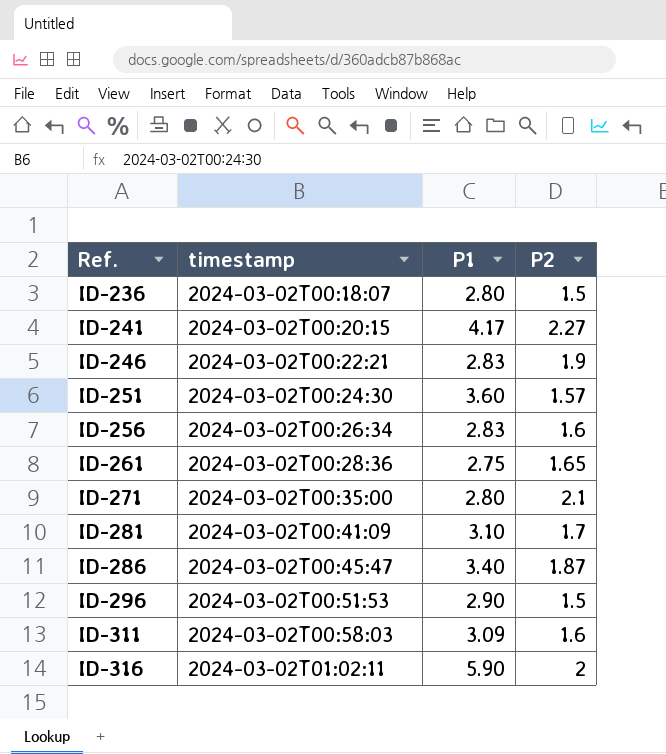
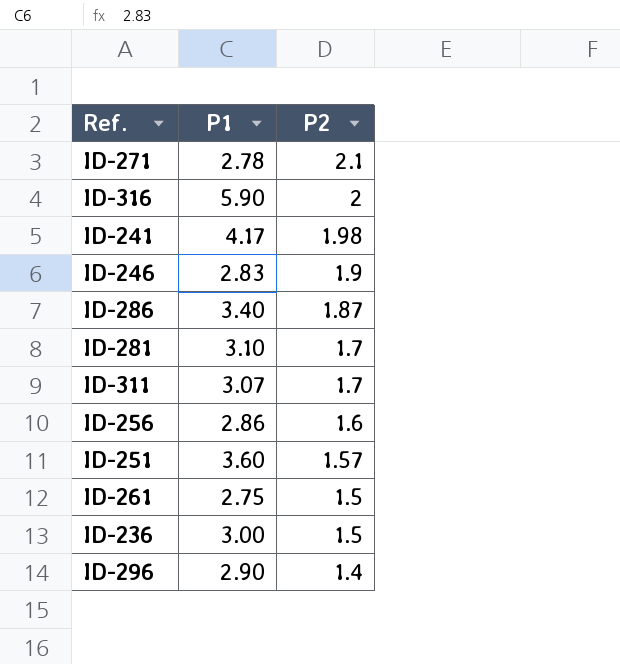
row order: Ref. ascending -> P2 descending
column timestamp | position: 2 -> none
ID-271 | P1: 2.80 -> 2.78
ID-241 | P2: 2.27 -> 1.98
ID-311 | P1: 3.09 -> 3.07
ID-311 | P2: 1.6 -> 1.7
ID-256 | P1: 2.83 -> 2.86
ID-261 | P2: 1.65 -> 1.5
ID-236 | P1: 2.80 -> 3.00
ID-296 | P2: 1.5 -> 1.4

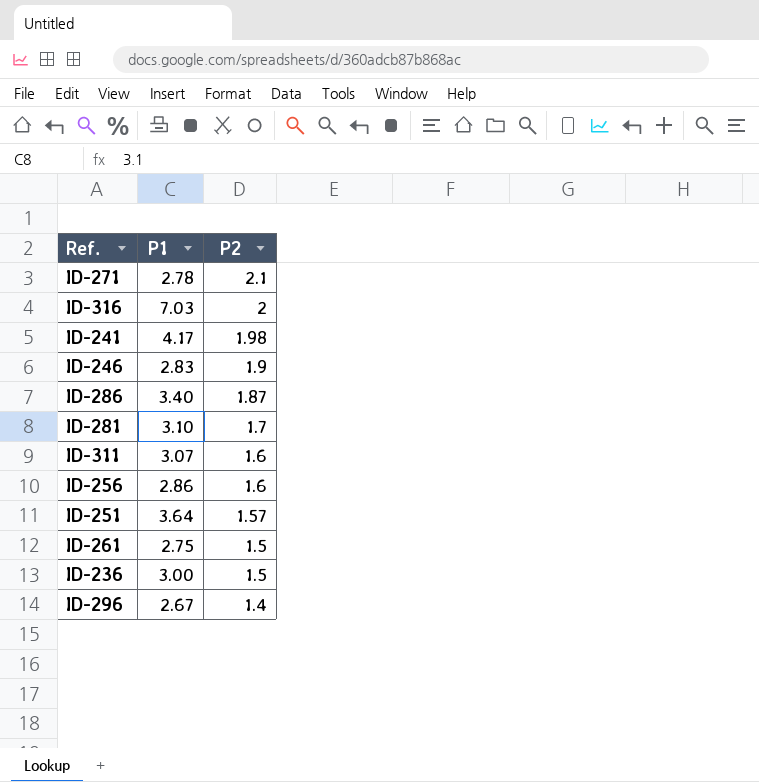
ID-316 | P1: 5.90 -> 7.03
ID-311 | P2: 1.7 -> 1.6
ID-251 | P1: 3.60 -> 3.64
ID-296 | P1: 2.90 -> 2.67

